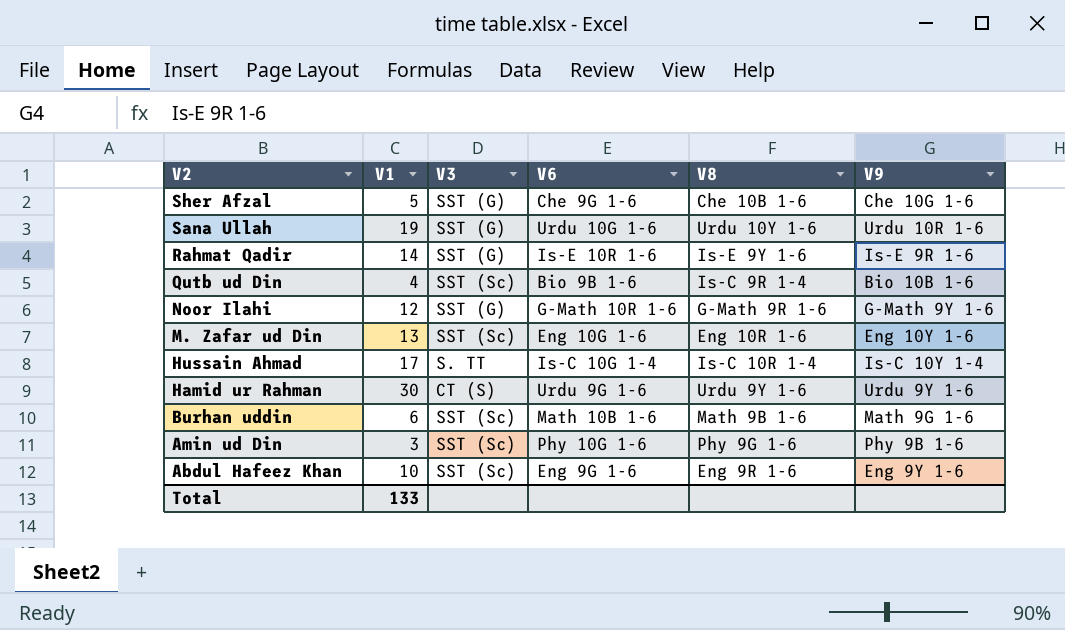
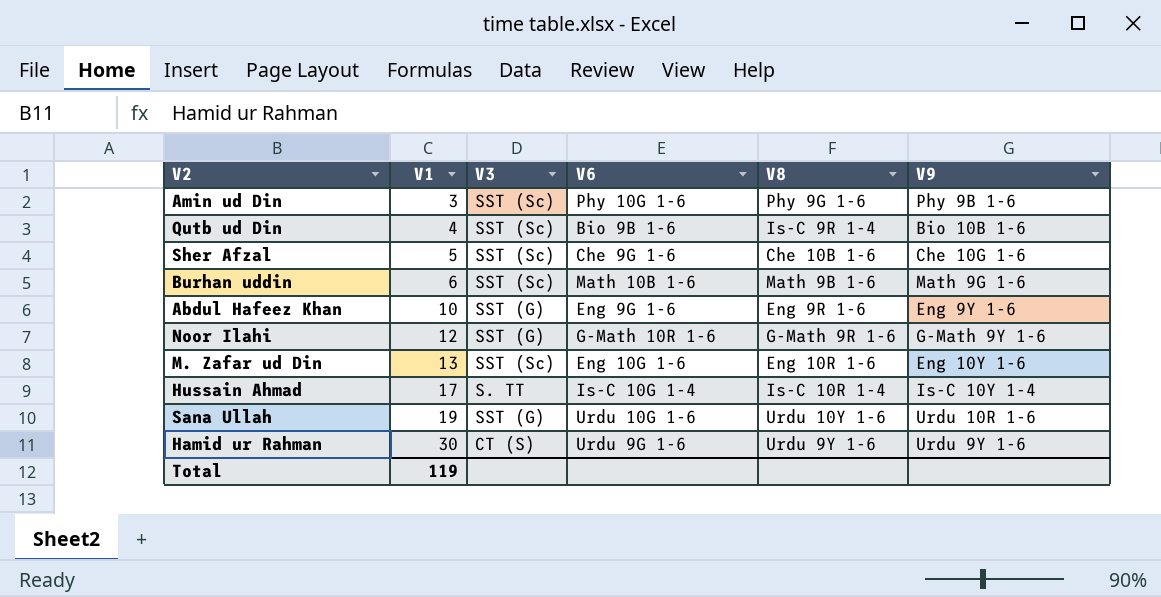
row order: V2 descending -> V1 ascending
row Rahmat Qadir: 14 | SST (G) | Is-E 10R 1-6 | Is-E 9Y 1-6 | Is-E 9R 1-6 -> none
Sher Afzal | V3: SST (G) -> SST (Sc)
Abdul Hafeez Khan | V3: SST (Sc) -> SST (G)
Total | V1: 133 -> 119

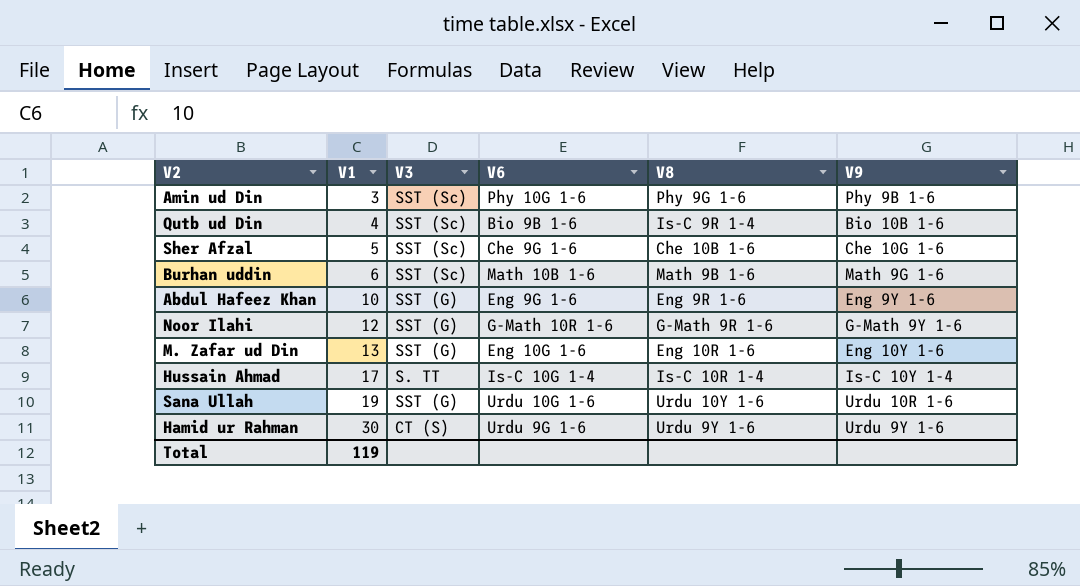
M. Zafar ud Din | V3: SST (Sc) -> SST (G)

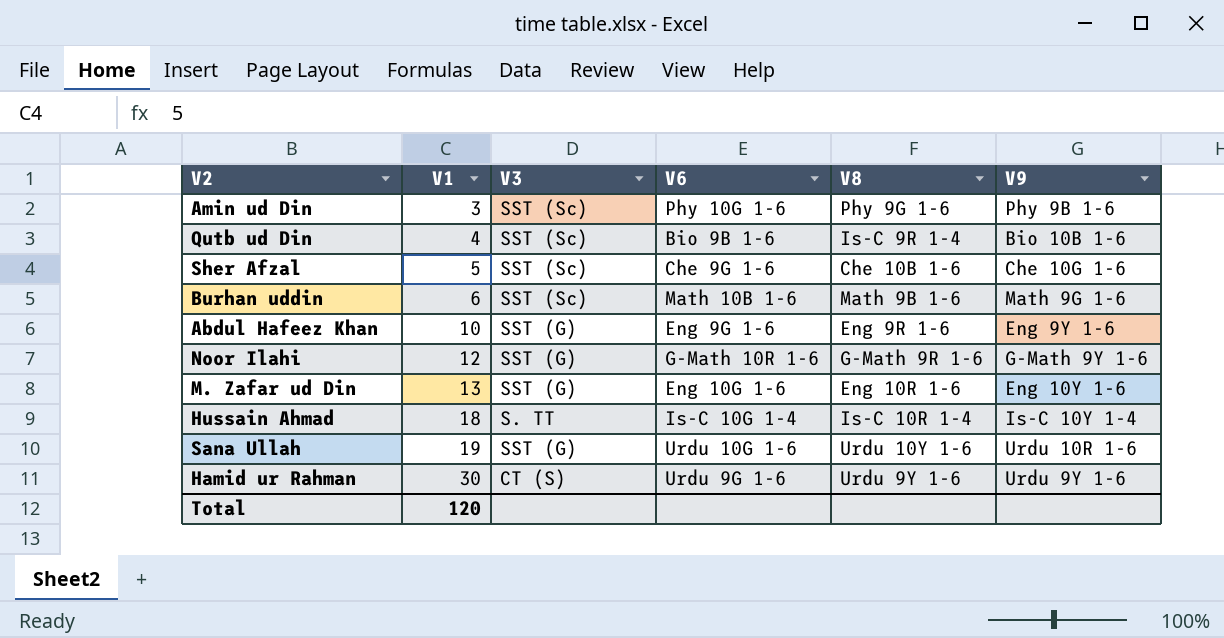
Hussain Ahmad | V1: 17 -> 18
Total | V1: 119 -> 120

